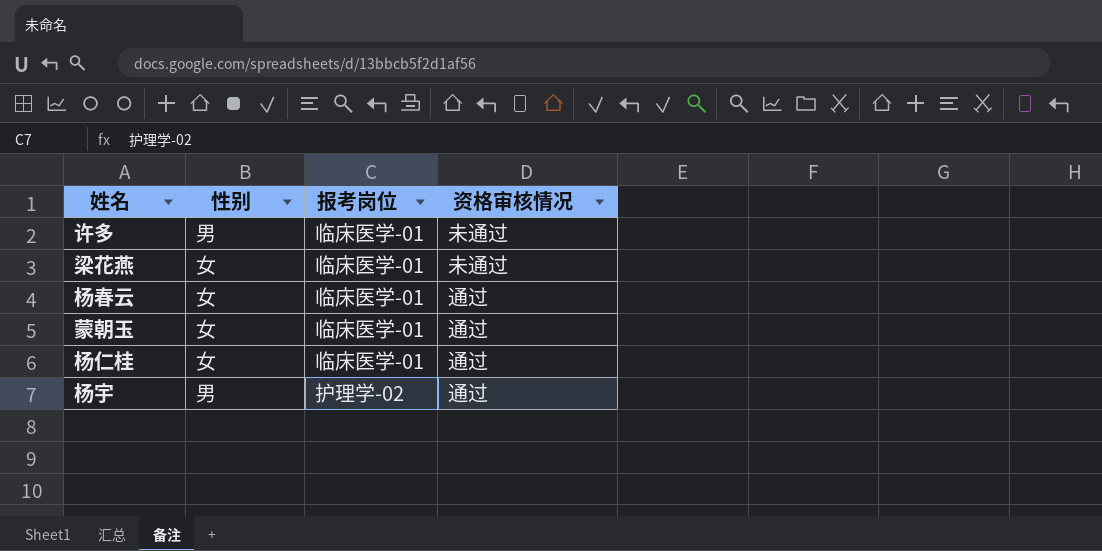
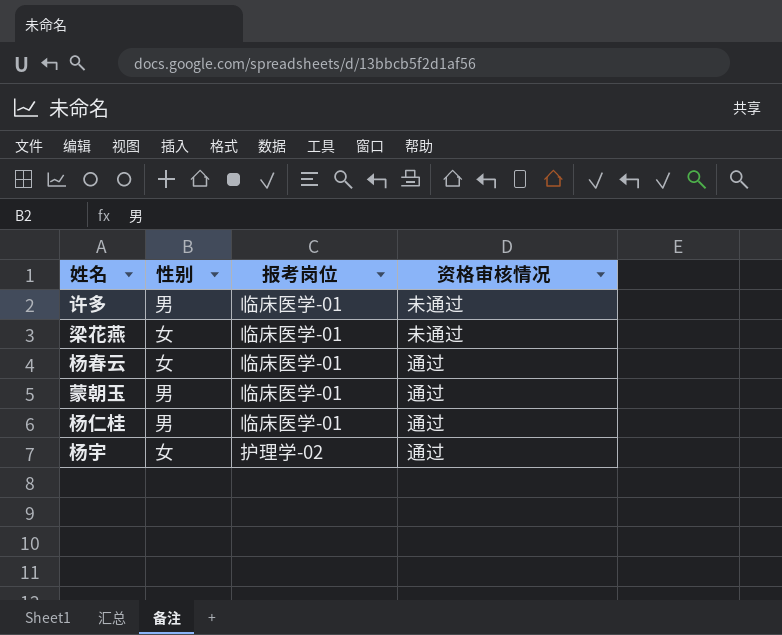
蒙朝玉 | 性别: 女 -> 男
杨仁桂 | 性别: 女 -> 男
杨宇 | 性别: 男 -> 女

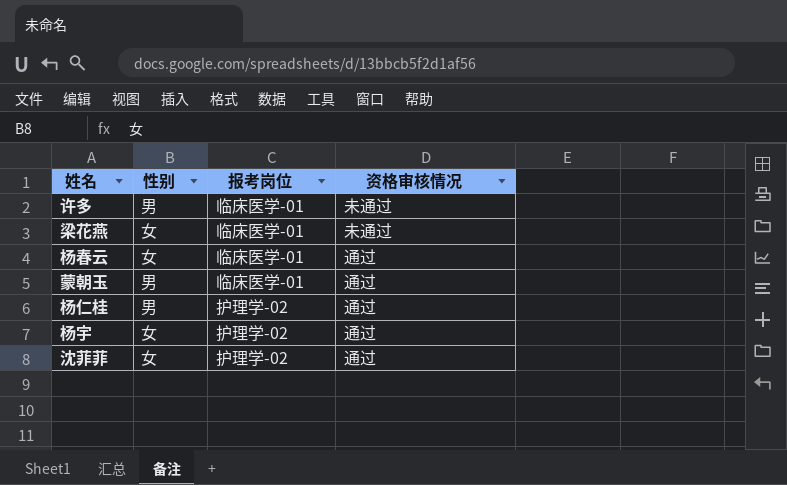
杨仁桂 | 报考岗位: 临床医学-01 -> 护理学-02
row 沈菲菲: none -> 女 | 护理学-02 | 通过

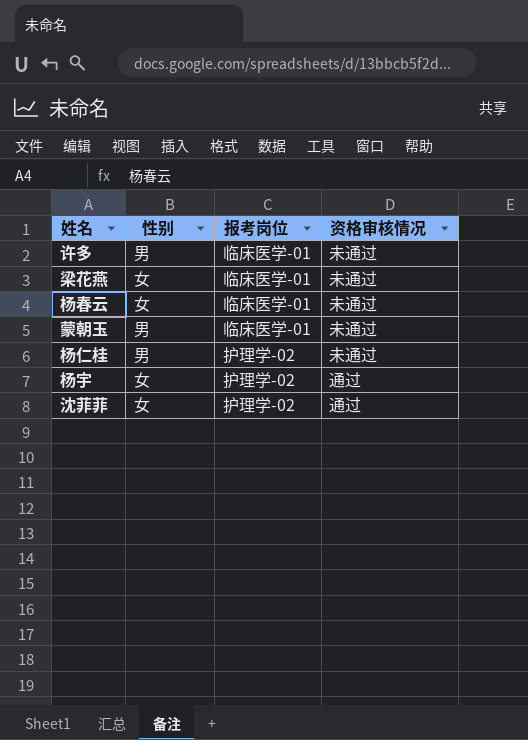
杨春云 | 资格审核情况: 通过 -> 未通过
蒙朝玉 | 资格审核情况: 通过 -> 未通过
杨仁桂 | 资格审核情况: 通过 -> 未通过

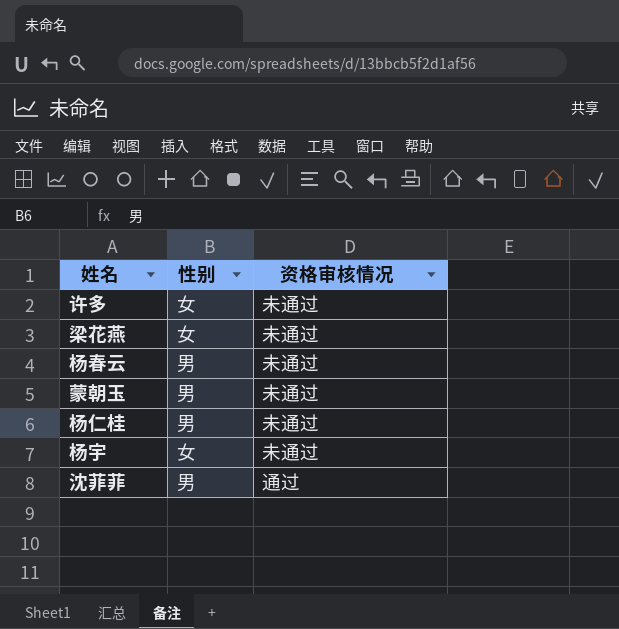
column 报考岗位 | position: 3 -> none
许多 | 性别: 男 -> 女
杨春云 | 性别: 女 -> 男
杨宇 | 资格审核情况: 通过 -> 未通过
沈菲菲 | 性别: 女 -> 男

